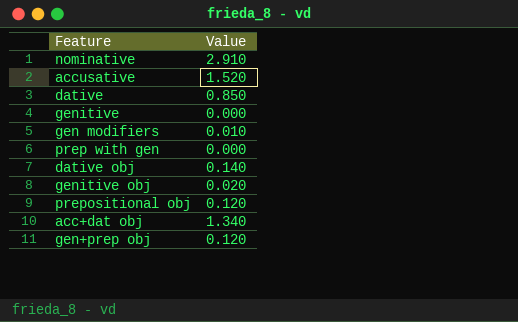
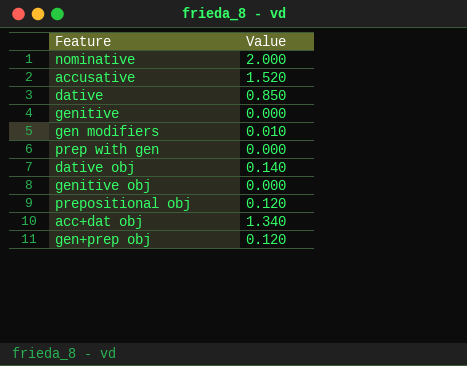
nominative | Value: 2.910 -> 2.000
genitive obj | Value: 0.020 -> 0.000

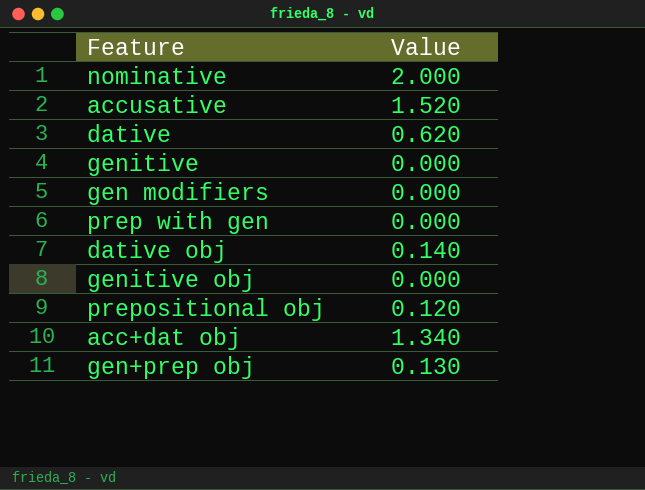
dative | Value: 0.850 -> 0.620
gen modifiers | Value: 0.010 -> 0.000
gen+prep obj | Value: 0.120 -> 0.130

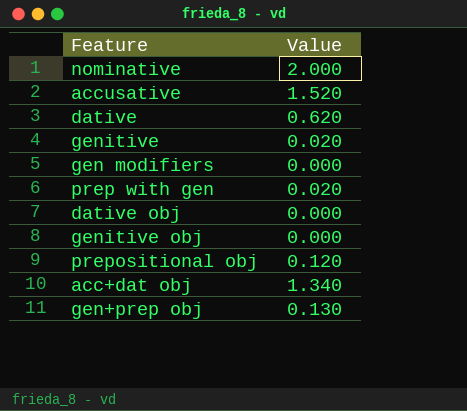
genitive | Value: 0.000 -> 0.020
prep with gen | Value: 0.000 -> 0.020
dative obj | Value: 0.140 -> 0.000

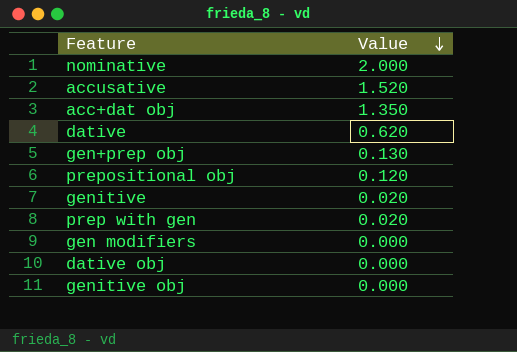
row order: none -> Value descending
acc+dat obj | Value: 1.340 -> 1.350

